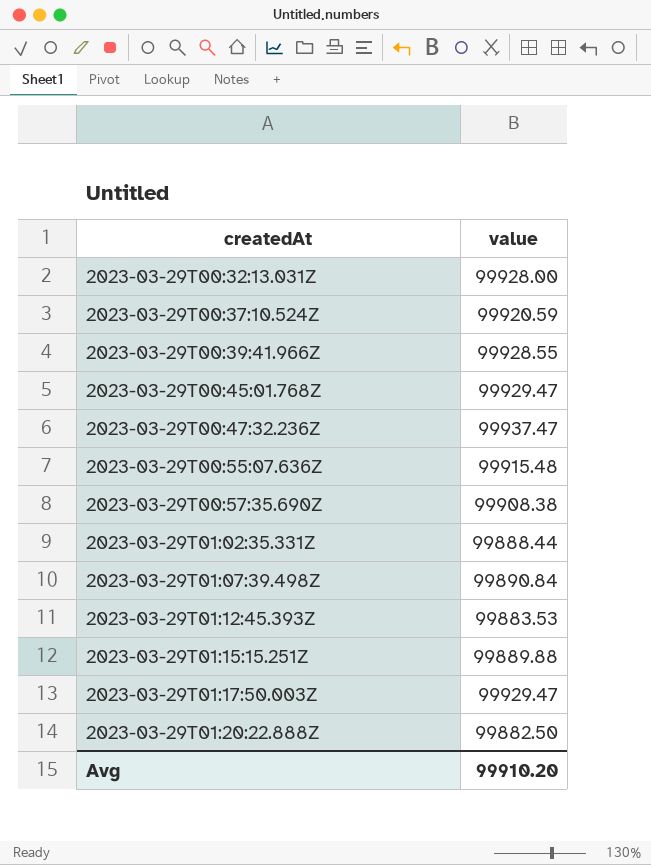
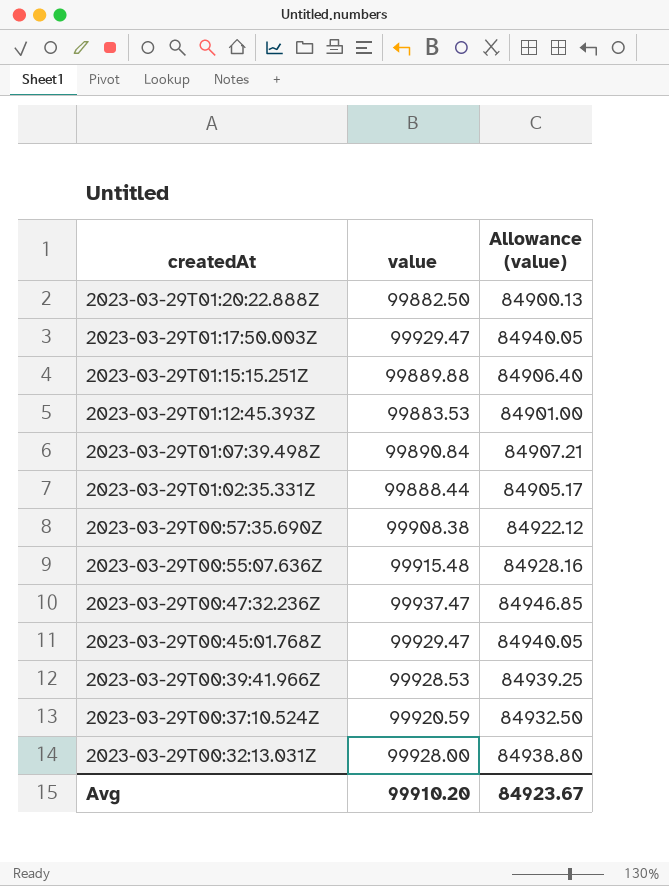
row order: createdAt ascending -> createdAt descending
column Allowance (value) | formula: none -> [value] * 0.85
2023-03-29T00:39:41.966Z | value: 99928.55 -> 99928.53

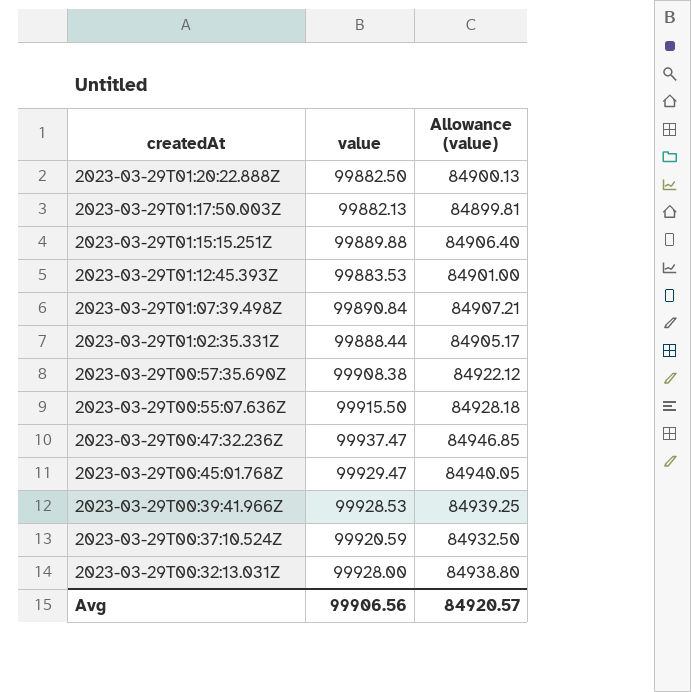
2023-03-29T01:17:50.003Z | value: 99929.47 -> 99882.13
2023-03-29T01:17:50.003Z | Allowance (value): 84940.05 -> 84899.81
2023-03-29T00:55:07.636Z | value: 99915.48 -> 99915.50
2023-03-29T00:55:07.636Z | Allowance (value): 84928.16 -> 84928.18
Avg | value: 99910.20 -> 99906.56
Avg | Allowance (value): 84923.67 -> 84920.57

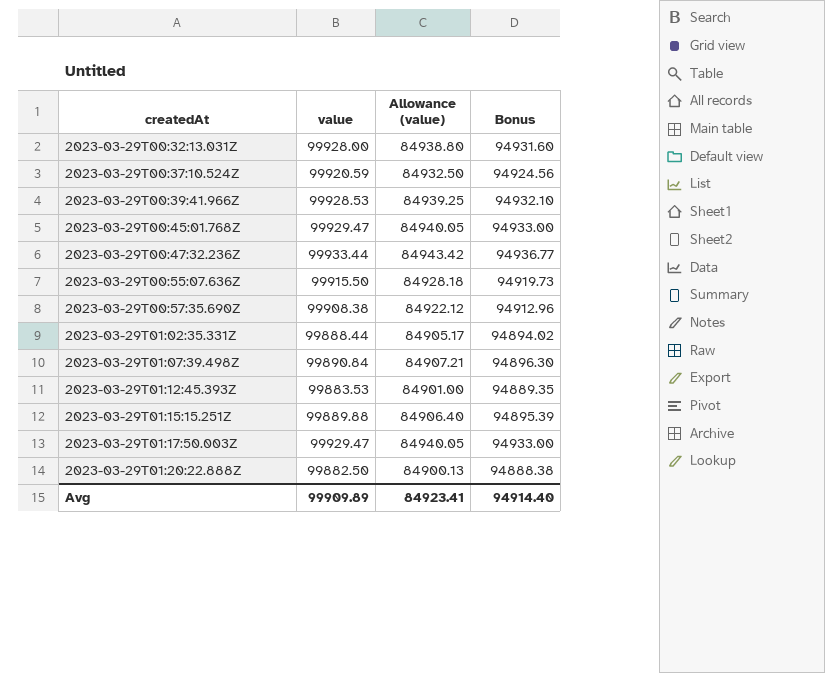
row order: createdAt descending -> createdAt ascending
column Bonus | formula: none -> [value] * 0.95
2023-03-29T00:47:32.236Z | value: 99937.47 -> 99933.44
2023-03-29T00:47:32.236Z | Allowance (value): 84946.85 -> 84943.42
2023-03-29T01:17:50.003Z | value: 99882.13 -> 99929.47
2023-03-29T01:17:50.003Z | Allowance (value): 84899.81 -> 84940.05
Avg | value: 99906.56 -> 99909.89
Avg | Allowance (value): 84920.57 -> 84923.41

